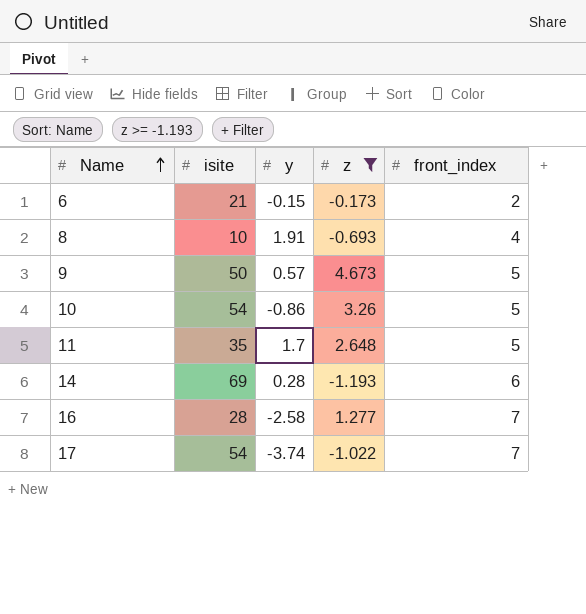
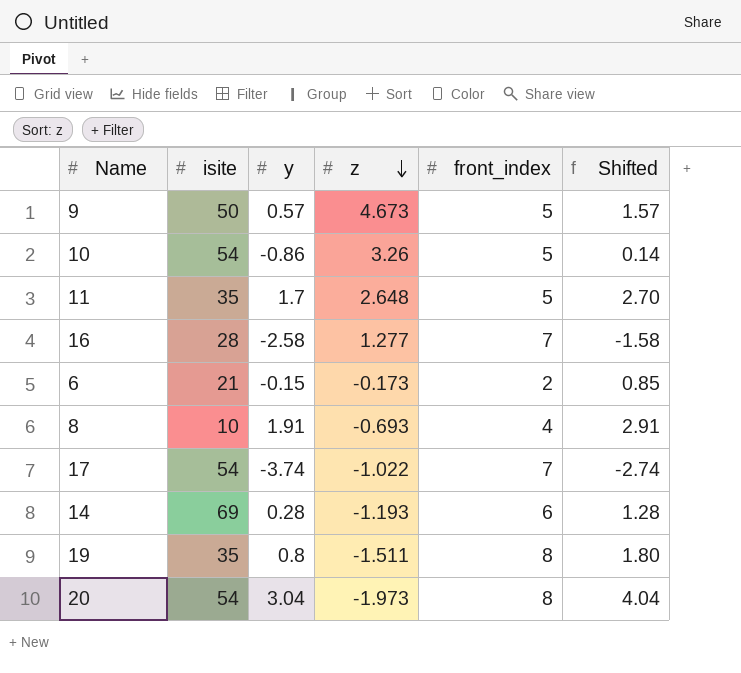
filter: z >= -1.193 -> none
row order: Name ascending -> z descending
column Shifted | formula: none -> [y] + 1

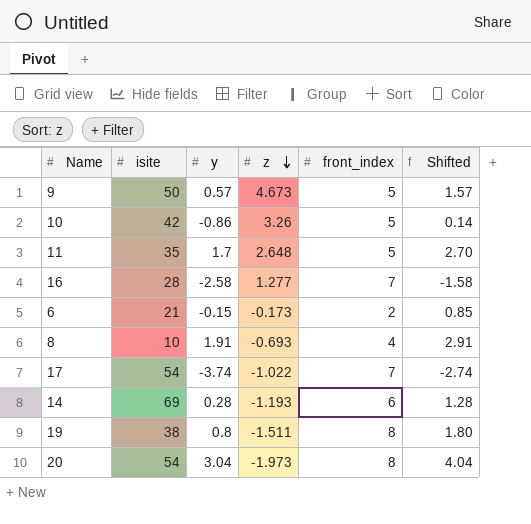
10 | isite: 54 -> 42
19 | isite: 35 -> 38

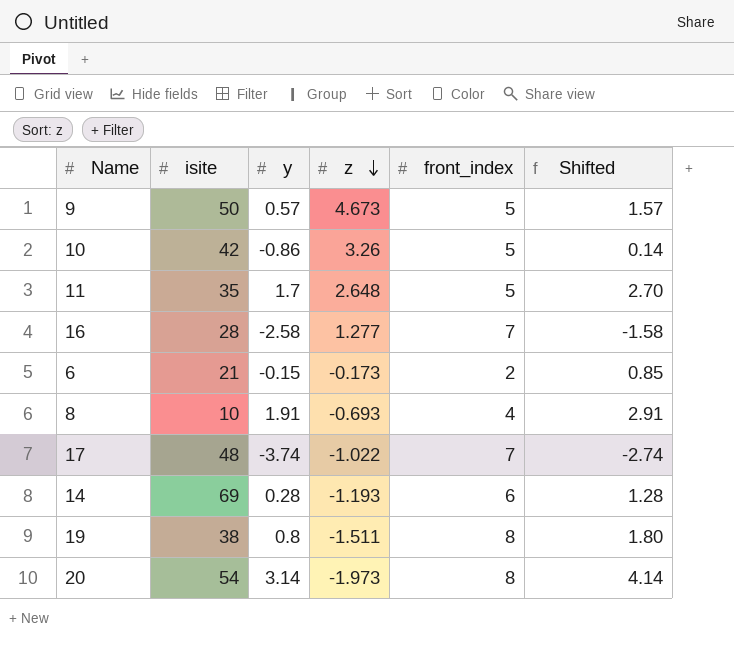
17 | isite: 54 -> 48
20 | y: 3.04 -> 3.14
20 | Shifted: 4.04 -> 4.14

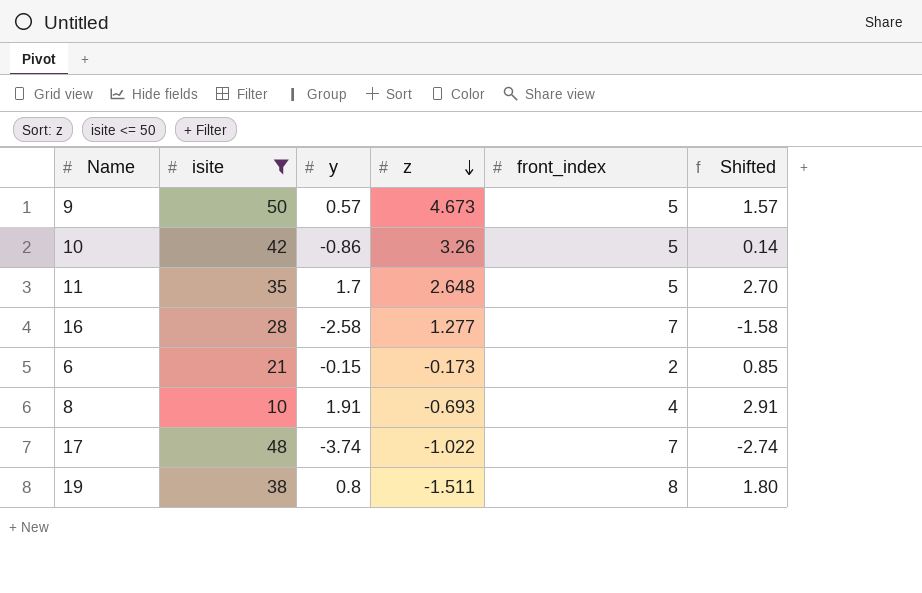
filter: none -> isite <= 50

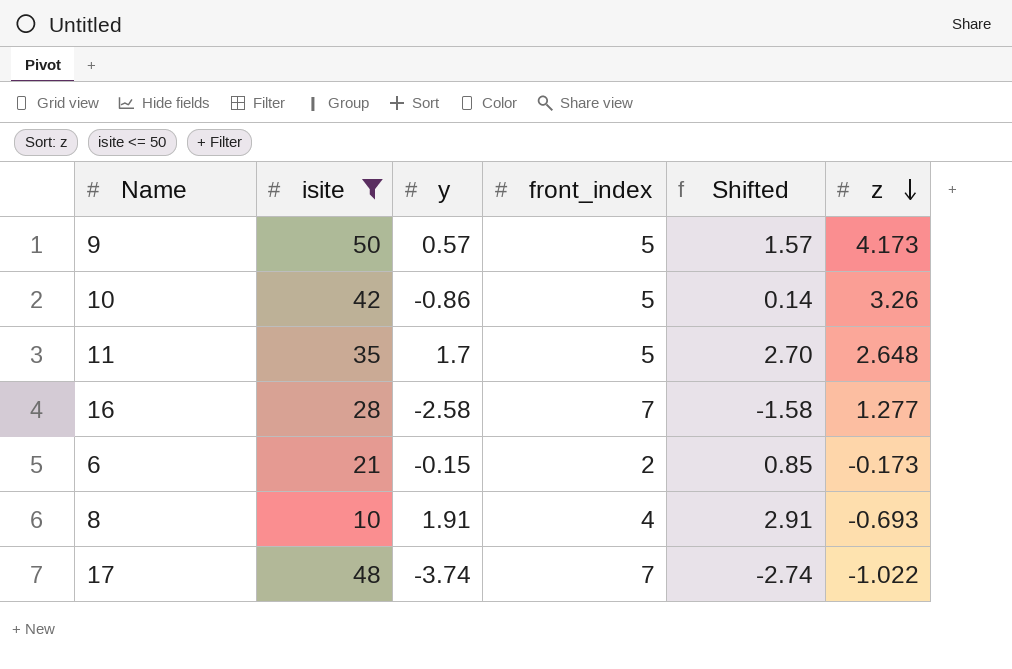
column z | position: 4 -> 6
row 19: 38 | 0.8 | -1.511 | 8 | 1.80 -> none
9 | z: 4.673 -> 4.173

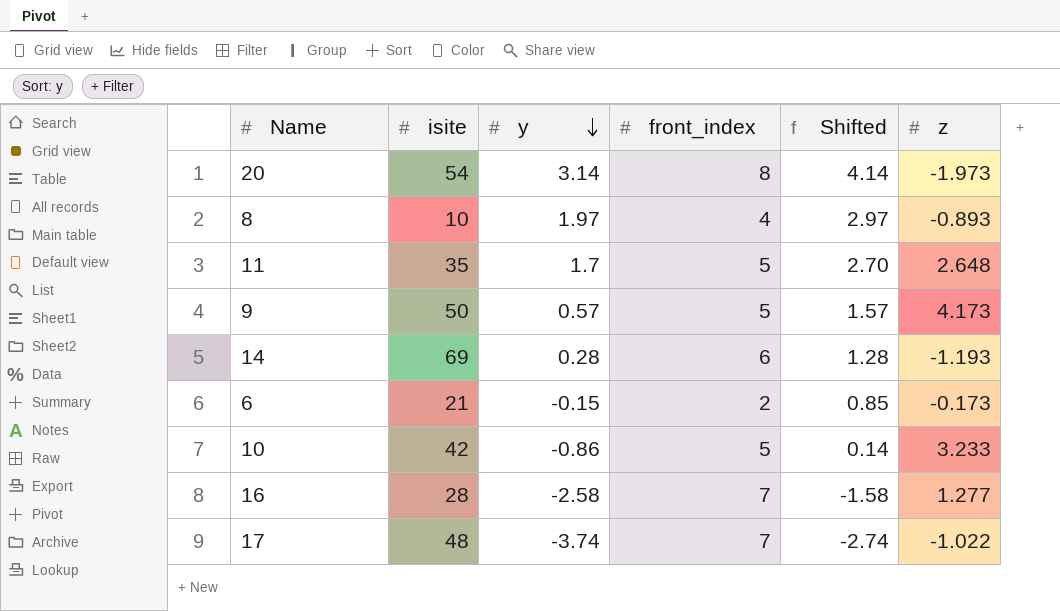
filter: isite <= 50 -> none
row order: z descending -> y descending
8 | y: 1.91 -> 1.97
8 | Shifted: 2.91 -> 2.97
8 | z: -0.693 -> -0.893
10 | z: 3.26 -> 3.233

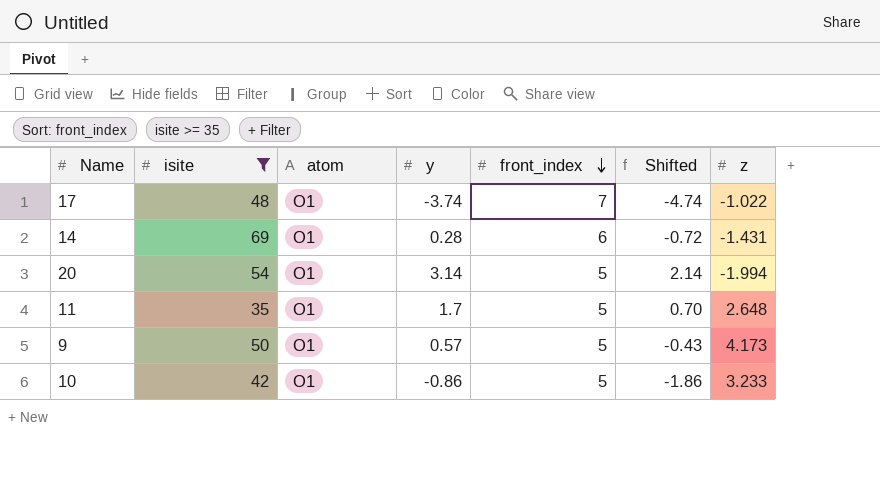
filter: none -> isite >= 35
row order: y descending -> front_index descending
column atom | position: none -> 3
column Shifted | formula: [y] + 1 -> [y] - 1
14 | z: -1.193 -> -1.431
20 | front_index: 8 -> 5
20 | z: -1.973 -> -1.994

